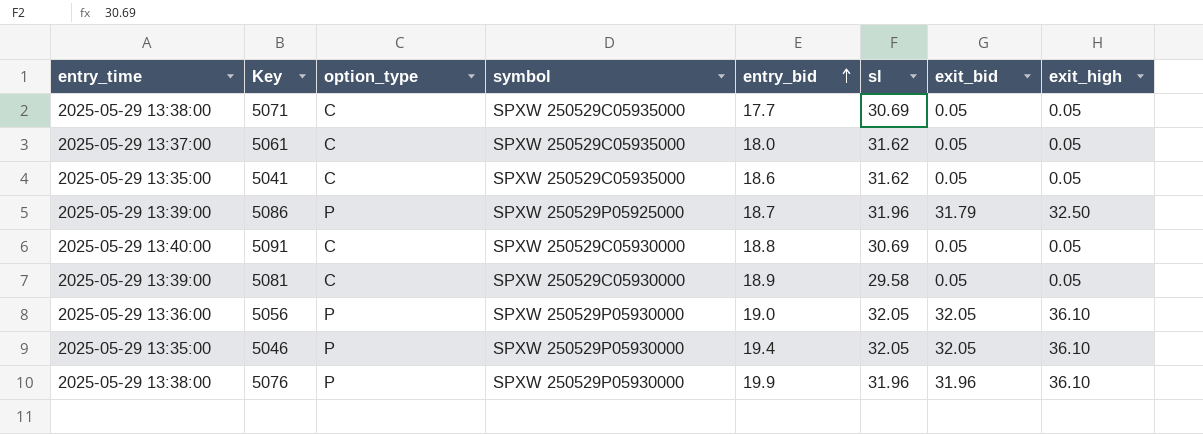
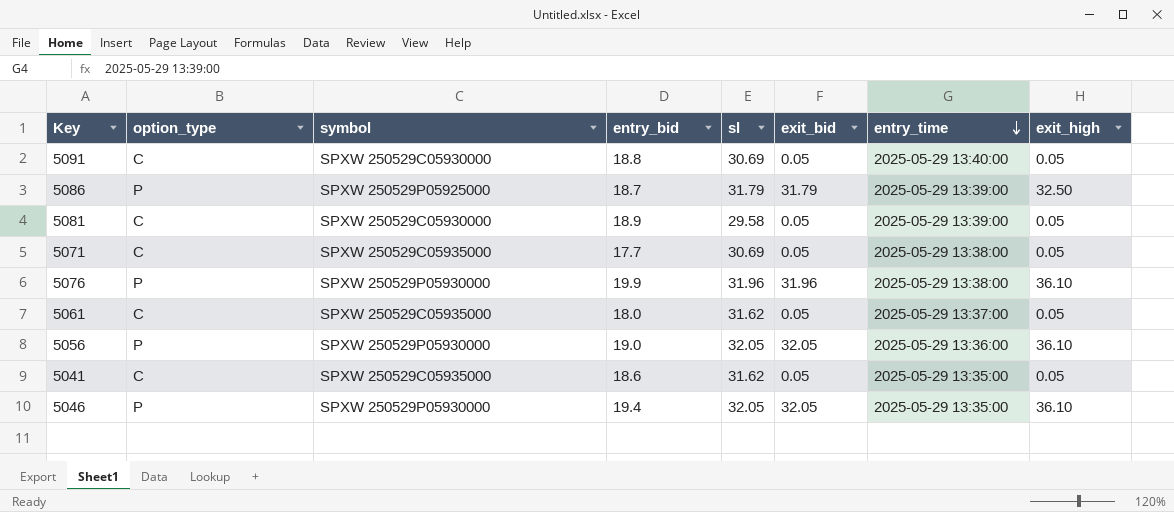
row order: entry_bid ascending -> entry_time descending
column entry_time | position: 1 -> 7
5086 | sl: 31.96 -> 31.79

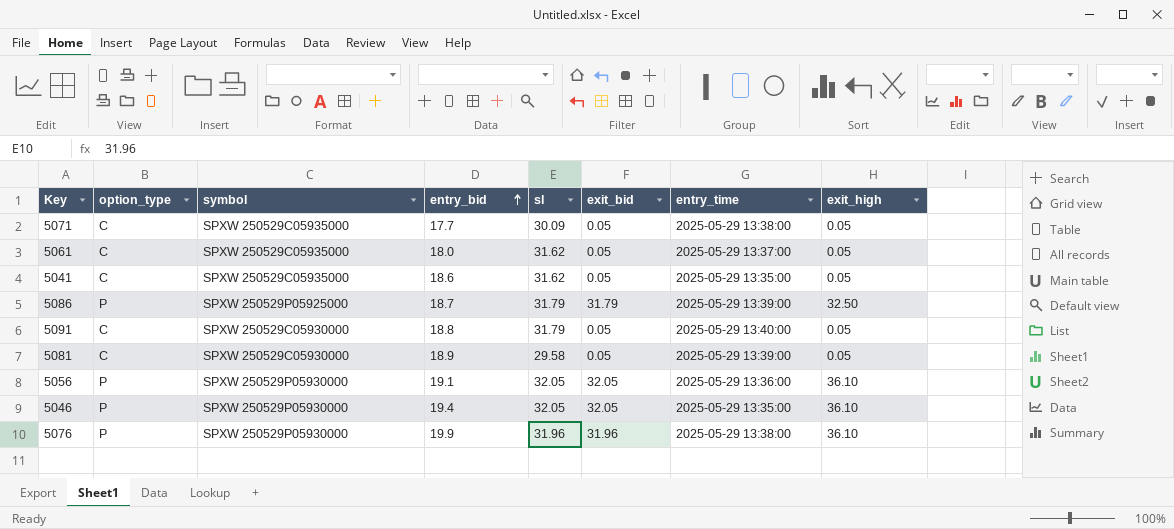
row order: entry_time descending -> entry_bid ascending
5071 | sl: 30.69 -> 30.09
5091 | sl: 30.69 -> 31.79
5056 | entry_bid: 19.0 -> 19.1

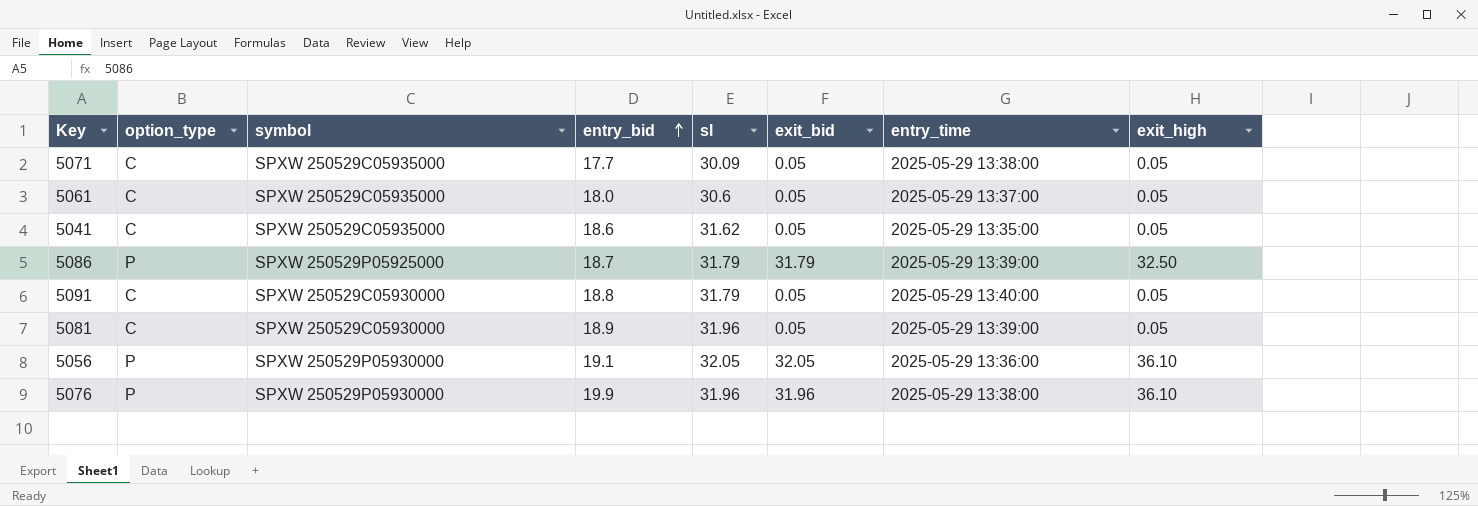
row 5046: P | SPXW 250529P05930000 | 19.4 | 32.05 | 32.05 | 2025-05-29 13:35:00 | 36.10 -> none
5061 | sl: 31.62 -> 30.6
5081 | sl: 29.58 -> 31.96

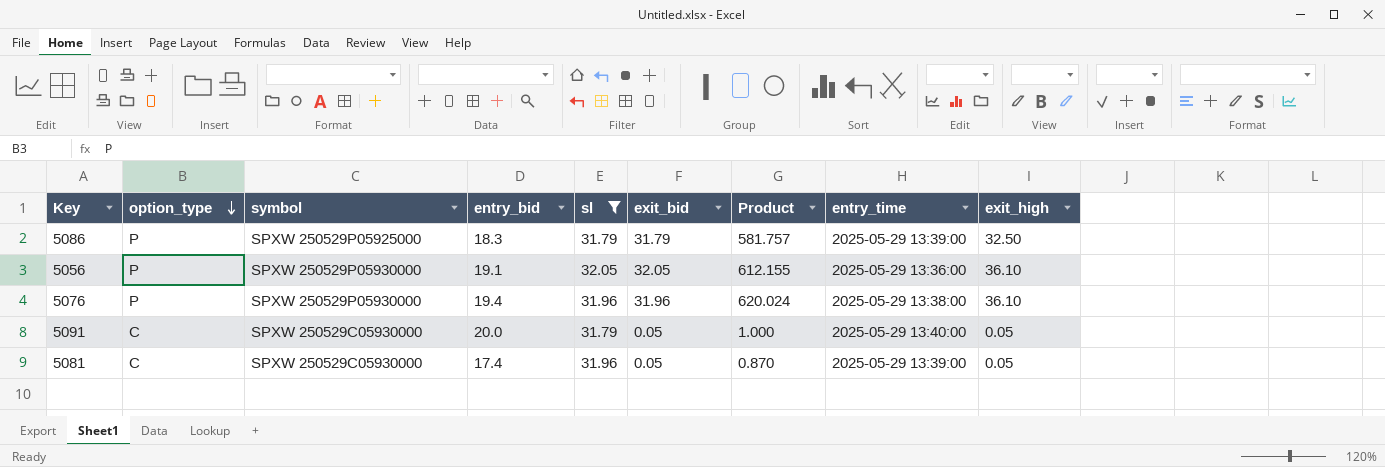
filter: none -> sl >= 31.79
row order: entry_bid ascending -> option_type descending
column Product | formula: none -> [entry_bid] * [exit_bid]
5086 | entry_bid: 18.7 -> 18.3
5076 | entry_bid: 19.9 -> 19.4
5091 | entry_bid: 18.8 -> 20.0
5081 | entry_bid: 18.9 -> 17.4

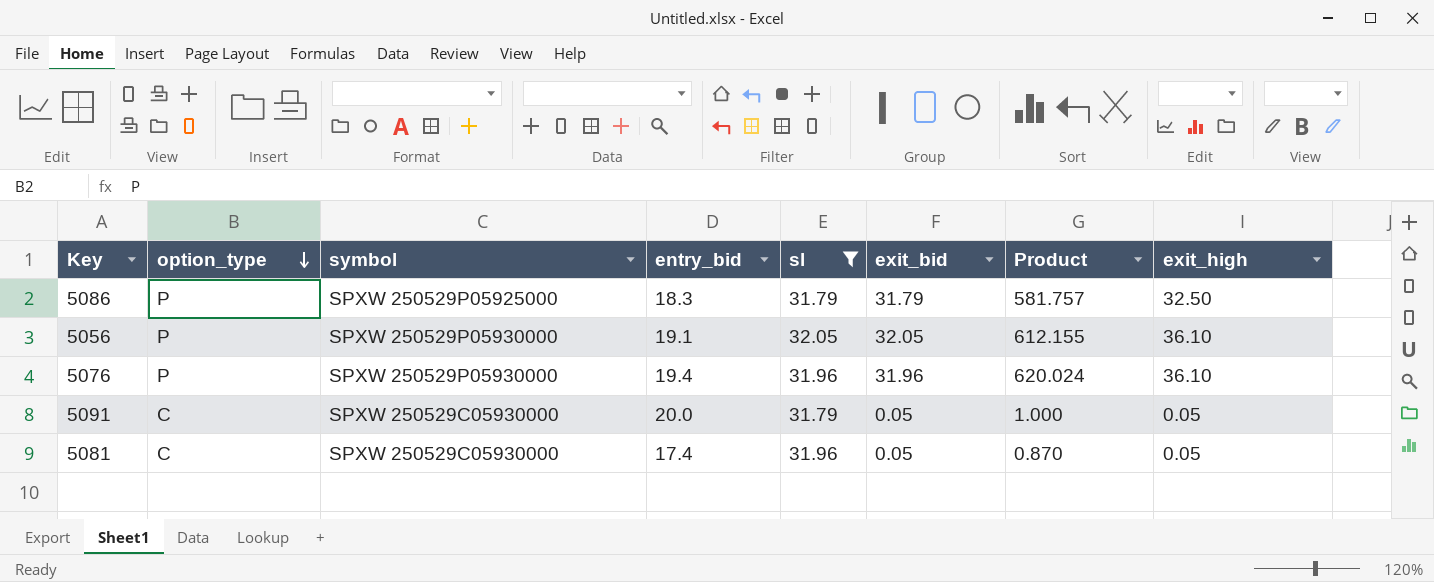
column entry_time | position: 8 -> none

